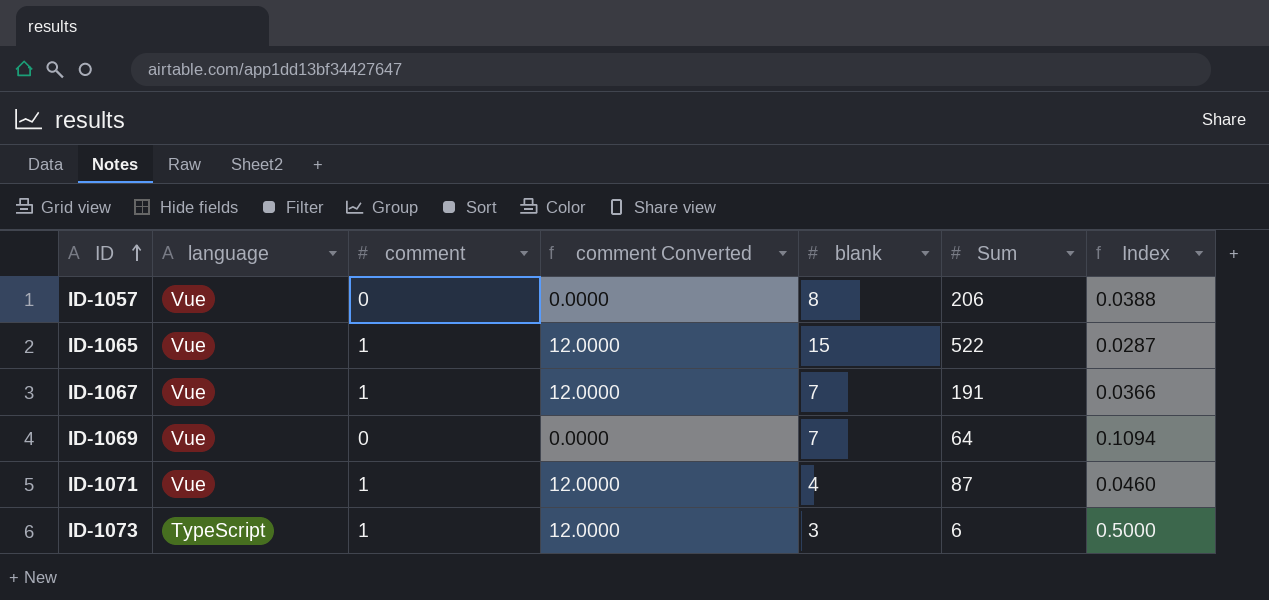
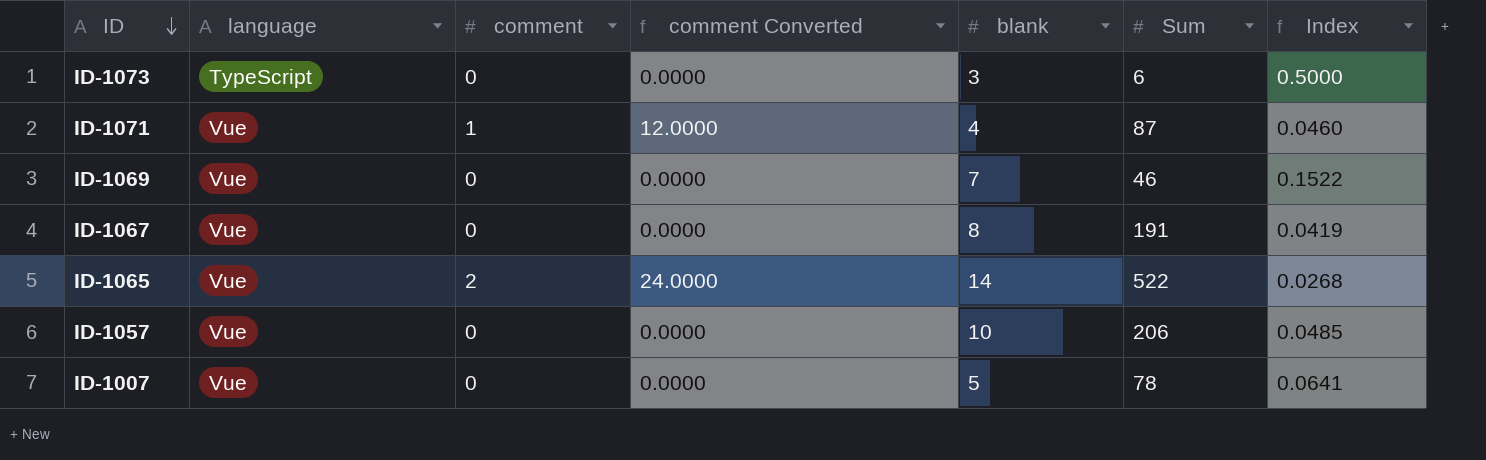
row order: ID ascending -> ID descending
ID-1073 | comment: 1 -> 0
ID-1073 | comment Converted: 12.0000 -> 0.0000
ID-1069 | Sum: 64 -> 46
ID-1069 | Index: 0.1094 -> 0.1522
ID-1067 | comment: 1 -> 0
ID-1067 | comment Converted: 12.0000 -> 0.0000
ID-1067 | blank: 7 -> 8
ID-1067 | Index: 0.0366 -> 0.0419
ID-1065 | comment: 1 -> 2
ID-1065 | comment Converted: 12.0000 -> 24.0000
ID-1065 | blank: 15 -> 14
ID-1065 | Index: 0.0287 -> 0.0268
ID-1057 | blank: 8 -> 10
ID-1057 | Index: 0.0388 -> 0.0485
row ID-1007: none -> Vue | 0 | 0.0000 | 5 | 78 | 0.0641

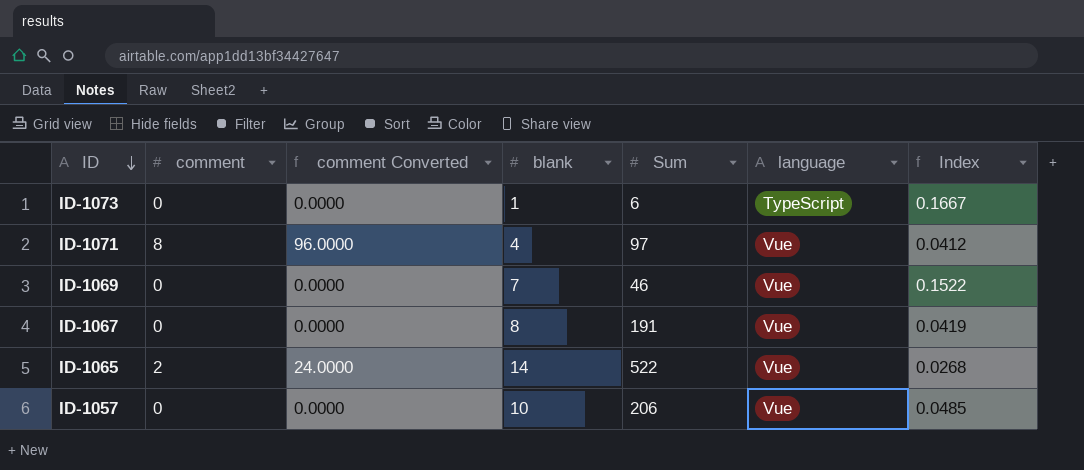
column language | position: 2 -> 6
row ID-1007: Vue | 0 | 0.0000 | 5 | 78 | 0.0641 -> none
ID-1073 | blank: 3 -> 1
ID-1073 | Index: 0.5000 -> 0.1667
ID-1071 | comment: 1 -> 8
ID-1071 | comment Converted: 12.0000 -> 96.0000
ID-1071 | Sum: 87 -> 97
ID-1071 | Index: 0.0460 -> 0.0412

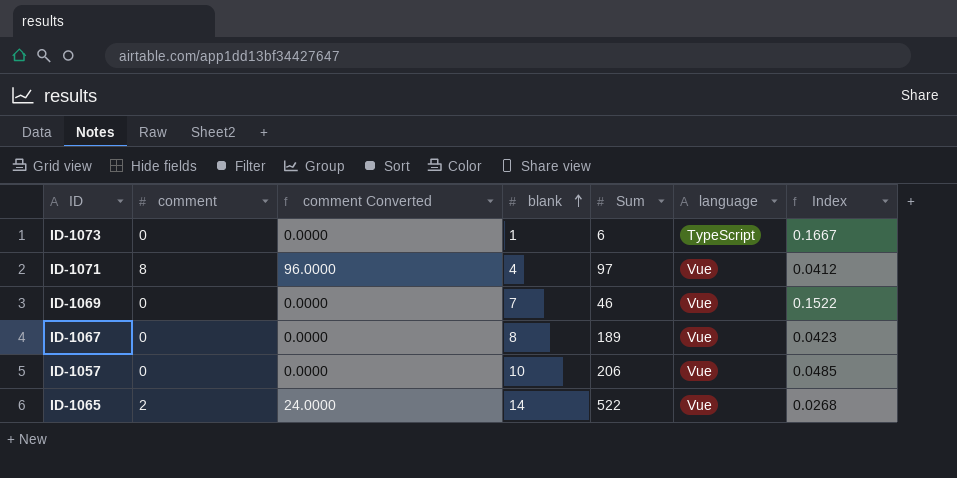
row order: ID descending -> blank ascending
ID-1067 | Sum: 191 -> 189
ID-1067 | Index: 0.0419 -> 0.0423

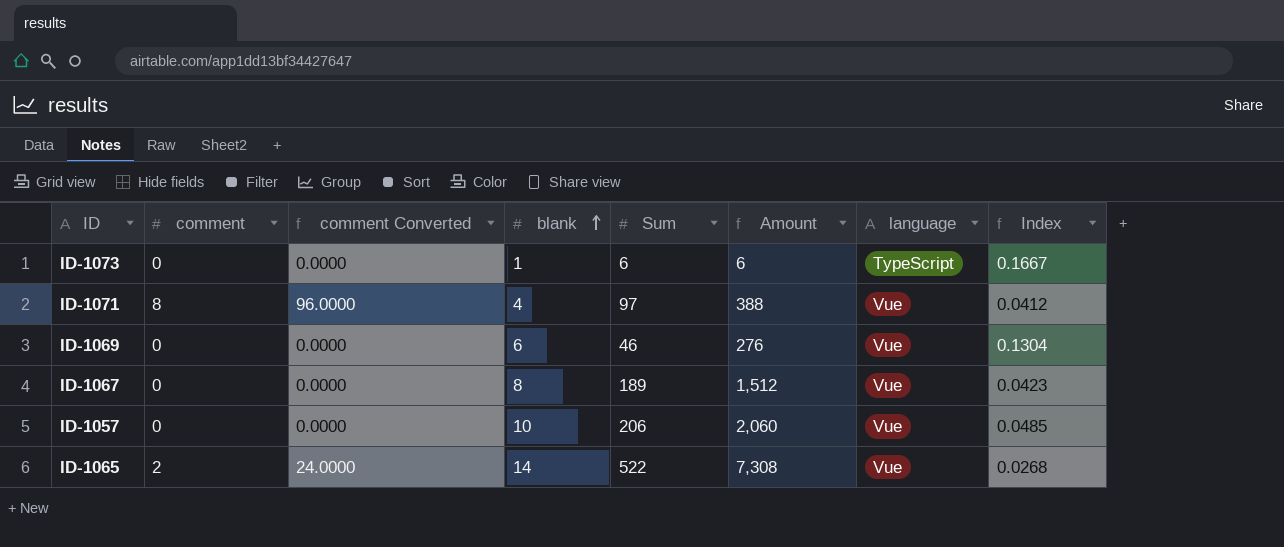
column Amount | formula: none -> [blank] * [Sum]
ID-1069 | blank: 7 -> 6
ID-1069 | Index: 0.1522 -> 0.1304

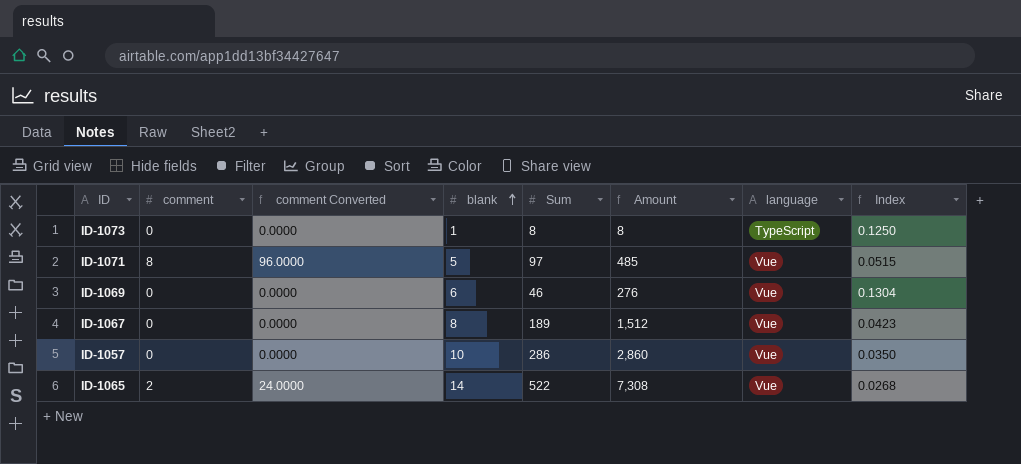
ID-1073 | Sum: 6 -> 8
ID-1073 | Amount: 6 -> 8
ID-1073 | Index: 0.1667 -> 0.1250
ID-1071 | blank: 4 -> 5
ID-1071 | Amount: 388 -> 485
ID-1071 | Index: 0.0412 -> 0.0515
ID-1057 | Sum: 206 -> 286
ID-1057 | Amount: 2,060 -> 2,860
ID-1057 | Index: 0.0485 -> 0.0350

